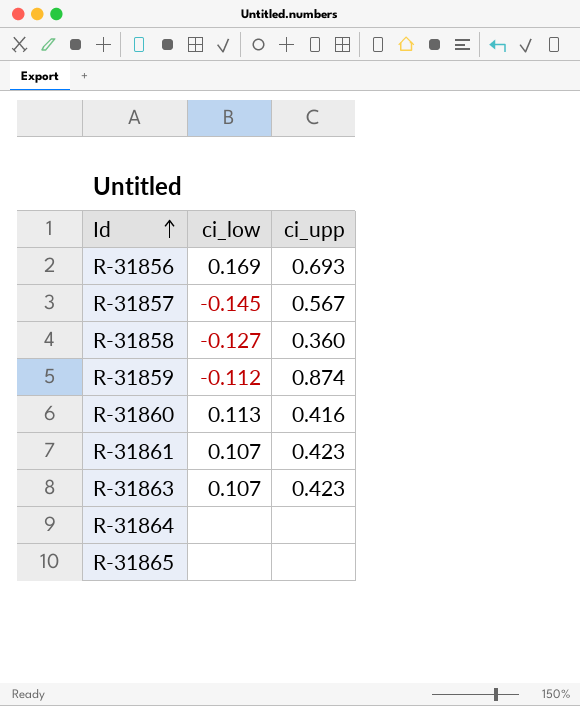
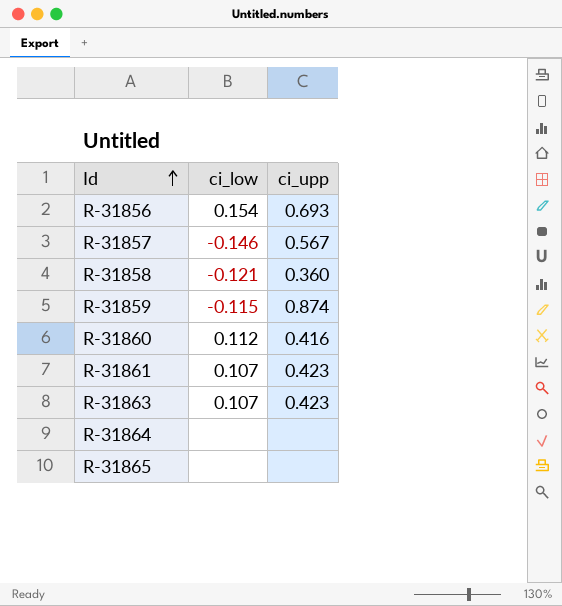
R-31856 | ci_low: 0.169 -> 0.154
R-31857 | ci_low: -0.145 -> -0.146
R-31858 | ci_low: -0.127 -> -0.121
R-31859 | ci_low: -0.112 -> -0.115
R-31860 | ci_low: 0.113 -> 0.112

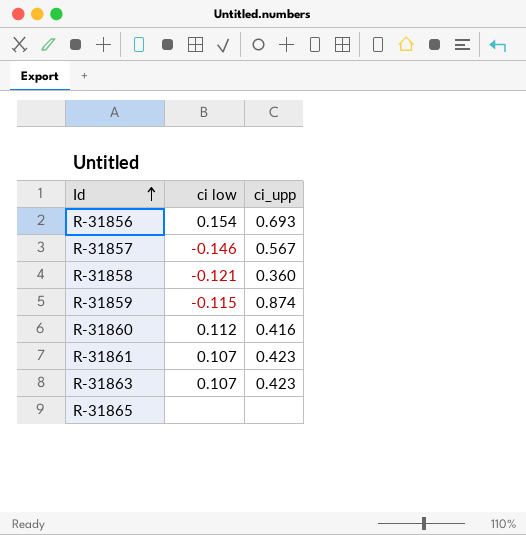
column name: ci_low -> ci low
row R-31864: none | none -> none

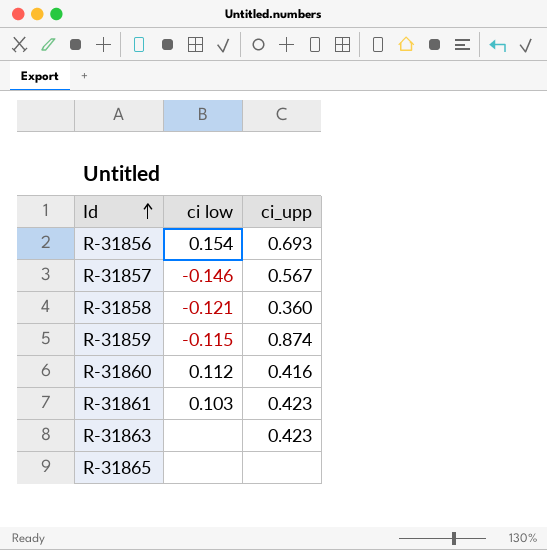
R-31861 | ci low: 0.107 -> 0.103
R-31863 | ci low: 0.107 -> none

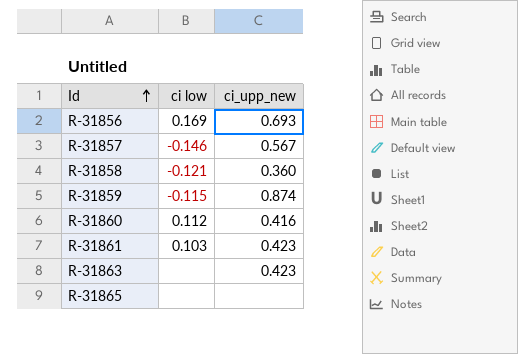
column name: ci_upp -> ci_upp_new
R-31856 | ci low: 0.154 -> 0.169

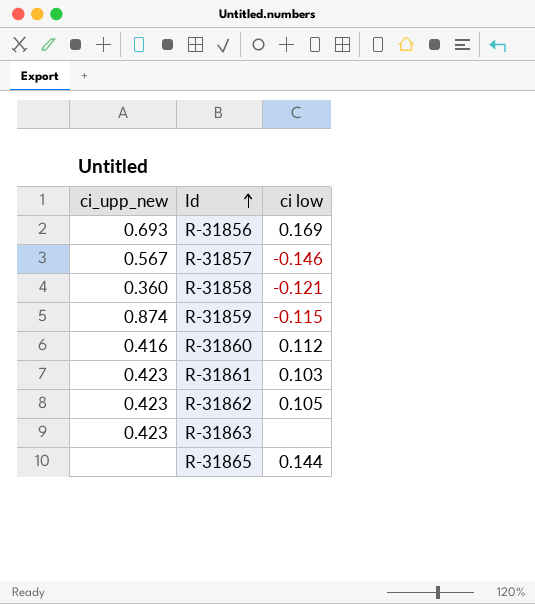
column ci_upp_new | position: 3 -> 1
row R-31862: none -> 0.423 | 0.105
R-31865 | ci low: none -> 0.144

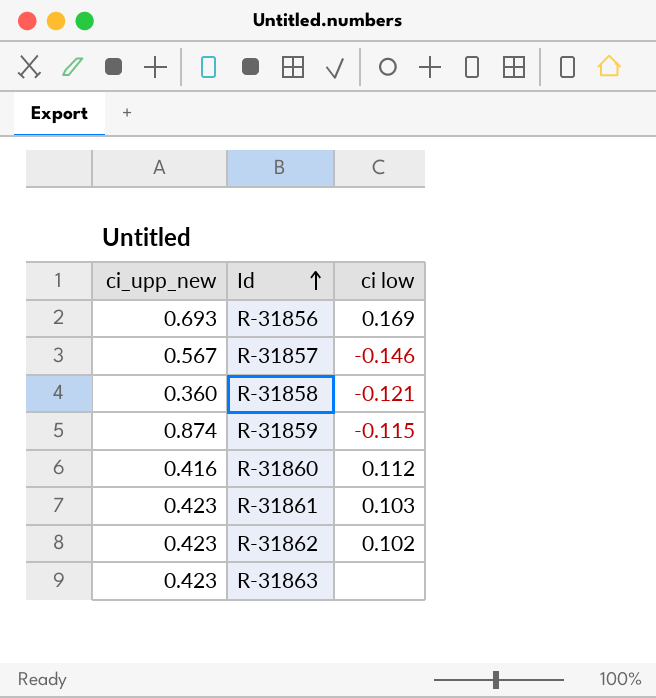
row R-31865: none | 0.144 -> none
R-31862 | ci low: 0.105 -> 0.102

